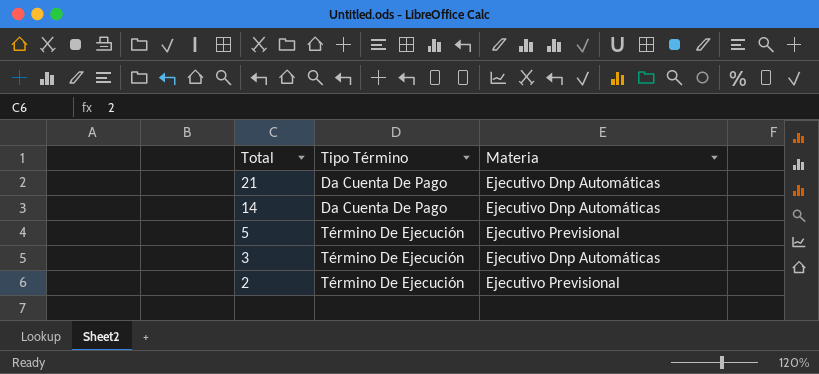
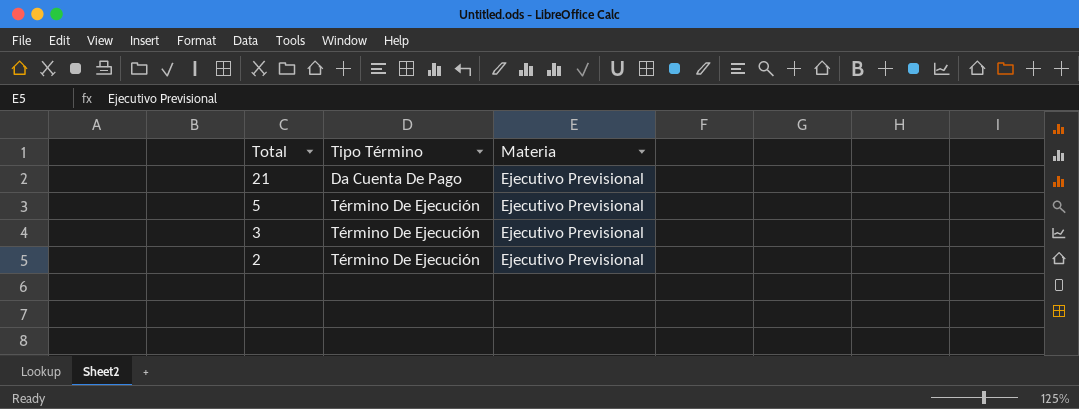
row 14: Da Cuenta De Pago | Ejecutivo Dnp Automáticas -> none
21 | Materia: Ejecutivo Dnp Automáticas -> Ejecutivo Previsional
3 | Materia: Ejecutivo Dnp Automáticas -> Ejecutivo Previsional

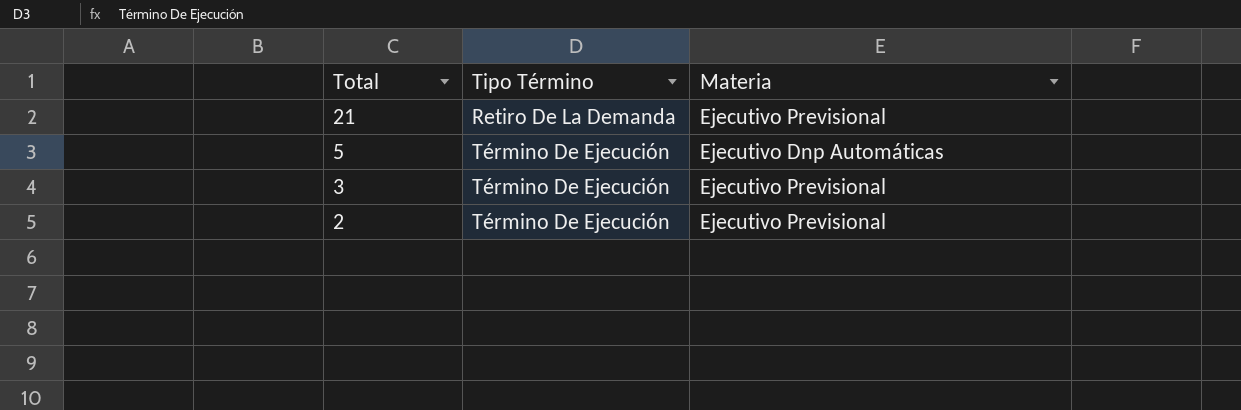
21 | Tipo Término: Da Cuenta De Pago -> Retiro De La Demanda
5 | Materia: Ejecutivo Previsional -> Ejecutivo Dnp Automáticas

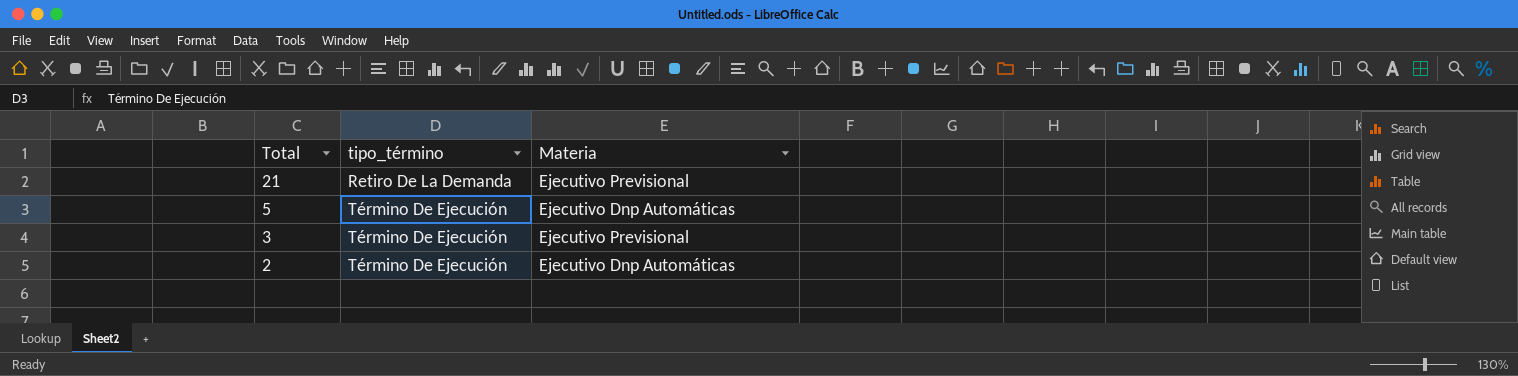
column name: Tipo Término -> tipo_término
2 | Materia: Ejecutivo Previsional -> Ejecutivo Dnp Automáticas

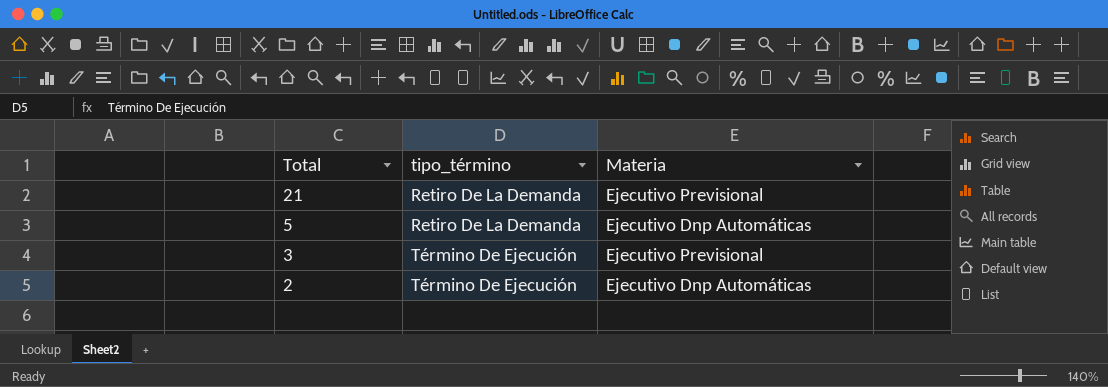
5 | tipo_término: Término De Ejecución -> Retiro De La Demanda

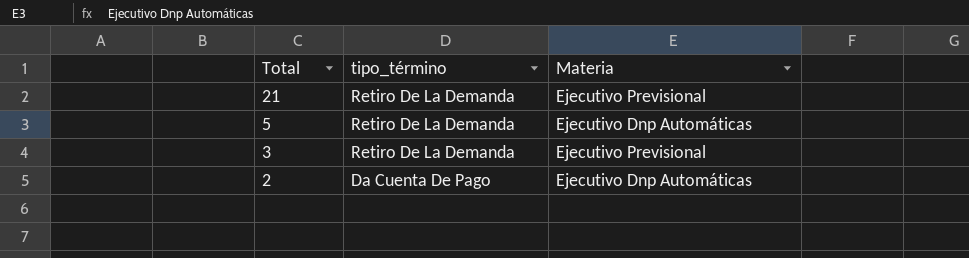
3 | tipo_término: Término De Ejecución -> Retiro De La Demanda
2 | tipo_término: Término De Ejecución -> Da Cuenta De Pago

